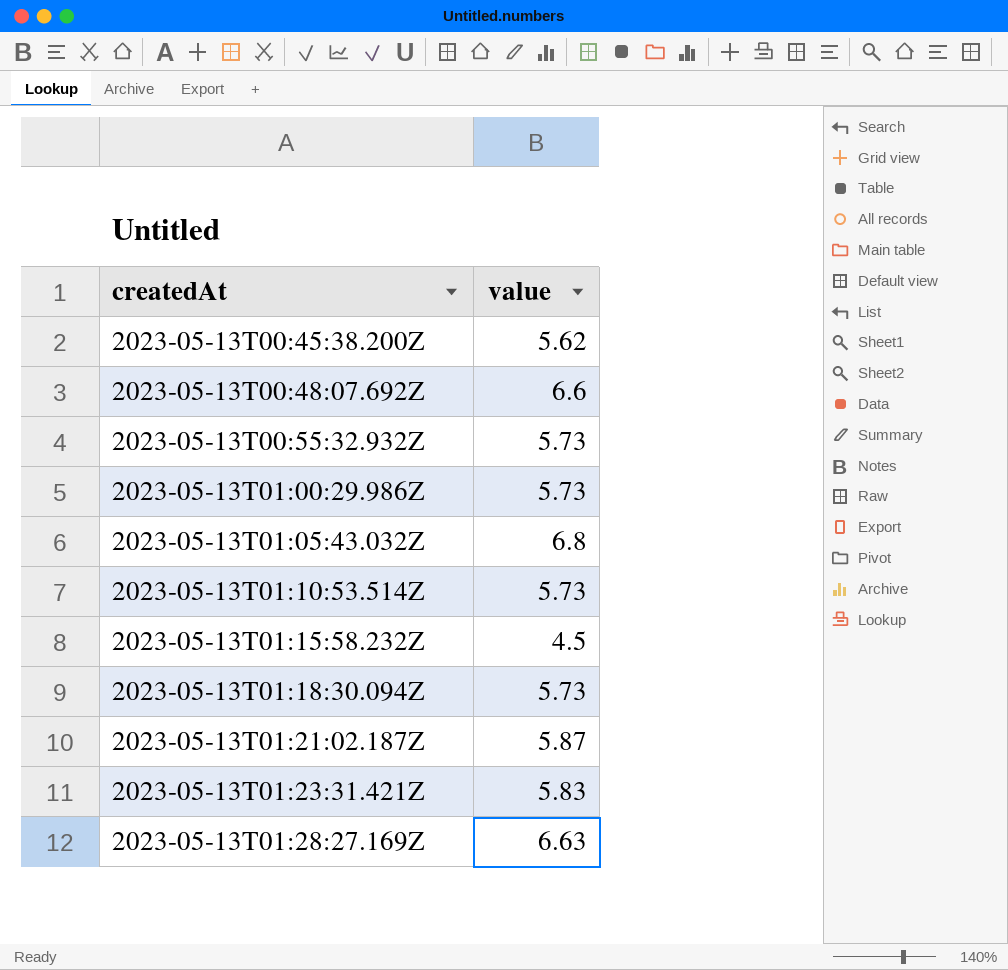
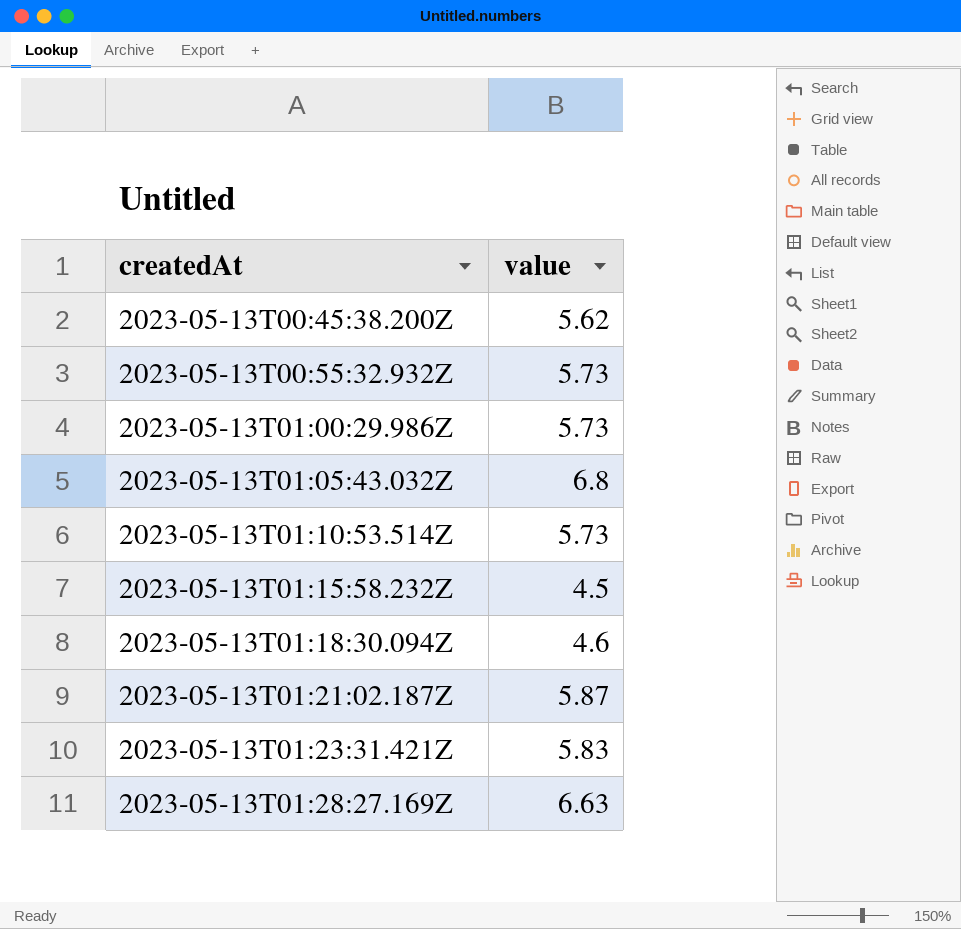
row 2023-05-13T00:48:07.692Z: 6.6 -> none
2023-05-13T01:18:30.094Z | value: 5.73 -> 4.6

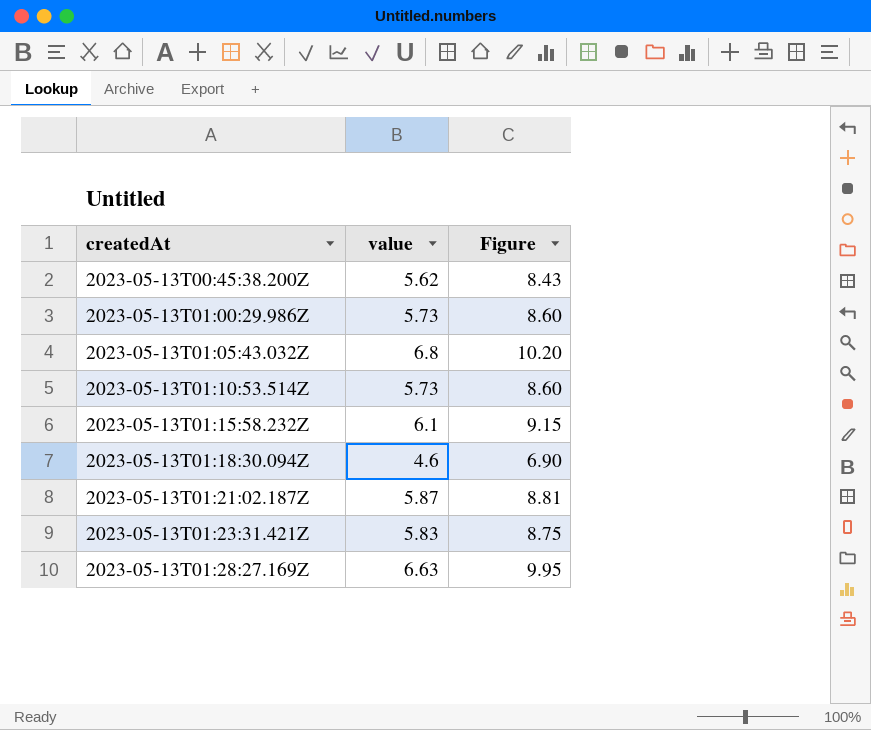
column Figure | formula: none -> [value] * 1.5
row 2023-05-13T00:55:32.932Z: 5.73 -> none
2023-05-13T01:15:58.232Z | value: 4.5 -> 6.1

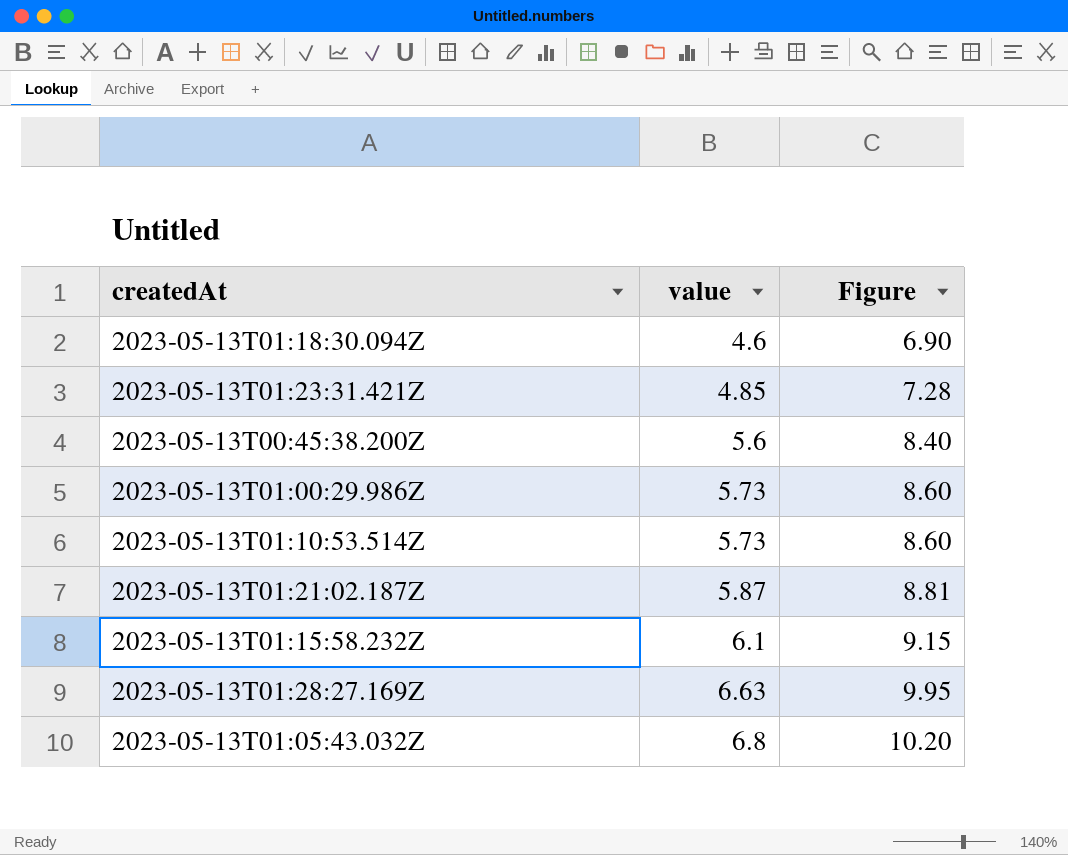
row order: createdAt ascending -> value ascending
2023-05-13T01:23:31.421Z | value: 5.83 -> 4.85
2023-05-13T01:23:31.421Z | Figure: 8.75 -> 7.28
2023-05-13T00:45:38.200Z | value: 5.62 -> 5.6
2023-05-13T00:45:38.200Z | Figure: 8.43 -> 8.40

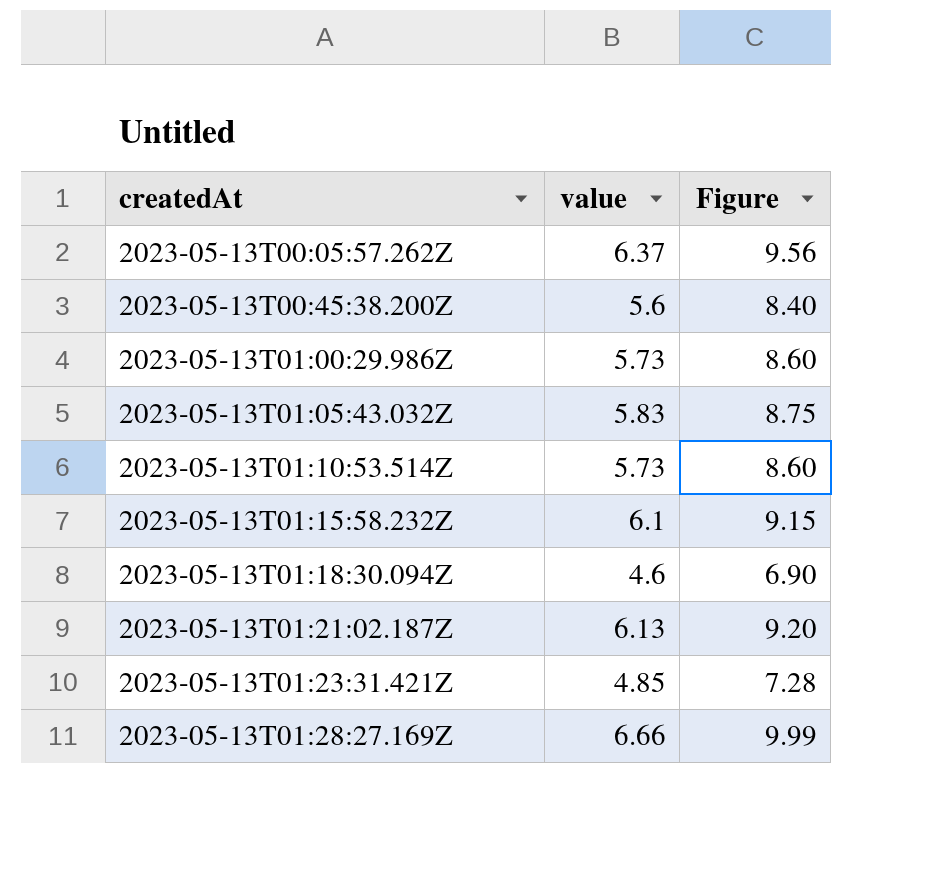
row order: value ascending -> createdAt ascending
row 2023-05-13T00:05:57.262Z: none -> 6.37 | 9.56
2023-05-13T01:05:43.032Z | value: 6.8 -> 5.83
2023-05-13T01:05:43.032Z | Figure: 10.20 -> 8.75
2023-05-13T01:21:02.187Z | value: 5.87 -> 6.13
2023-05-13T01:21:02.187Z | Figure: 8.81 -> 9.20
2023-05-13T01:28:27.169Z | value: 6.63 -> 6.66
2023-05-13T01:28:27.169Z | Figure: 9.95 -> 9.99

